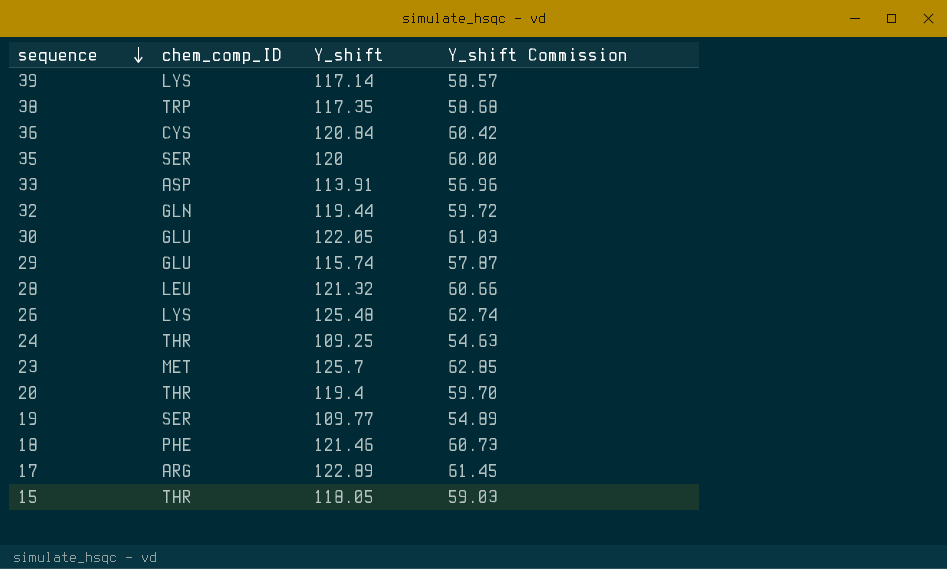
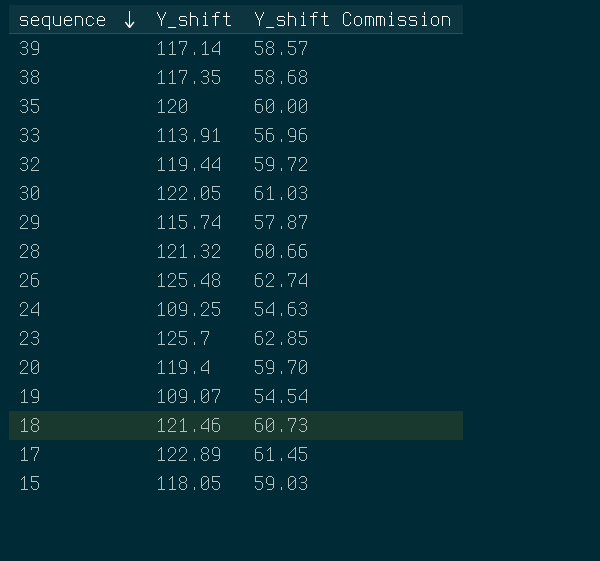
column chem_comp_ID | position: 2 -> none
row 36: CYS | 120.84 | 60.42 -> none
19 | Y_shift: 109.77 -> 109.07
19 | Y_shift Commission: 54.89 -> 54.54

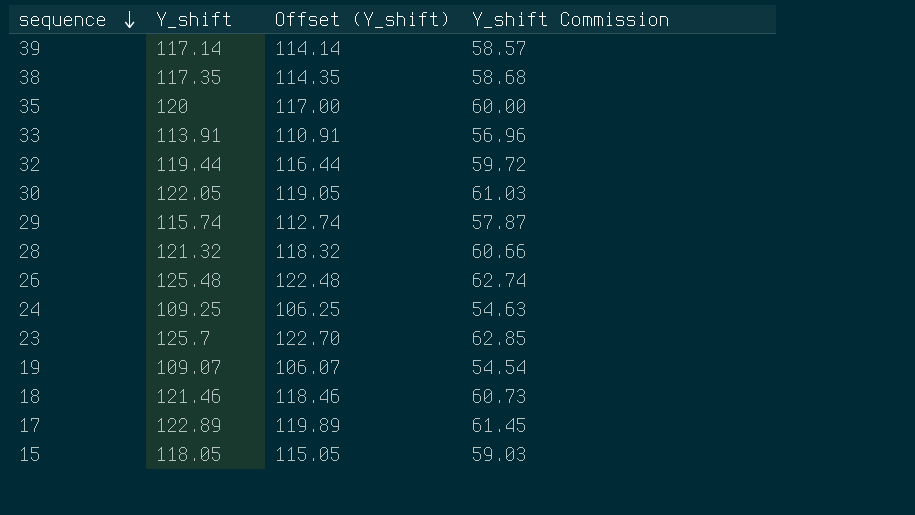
column Offset (Y_shift) | formula: none -> [Y_shift] - 3
row 20: 119.4 | 59.70 -> none

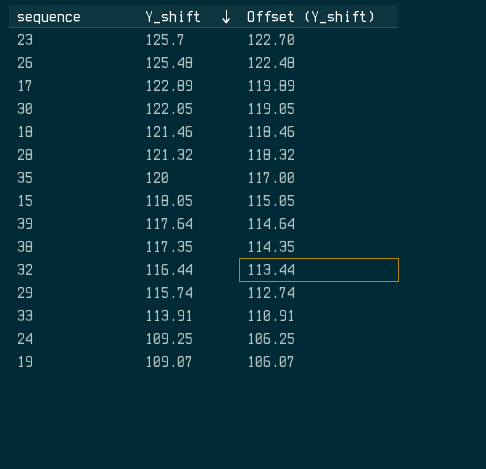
row order: sequence descending -> Y_shift descending
column Y_shift Commission | formula: [Y_shift] * 0.5 -> none
39 | Y_shift: 117.14 -> 117.64
39 | Offset (Y_shift): 114.14 -> 114.64
32 | Y_shift: 119.44 -> 116.44
32 | Offset (Y_shift): 116.44 -> 113.44

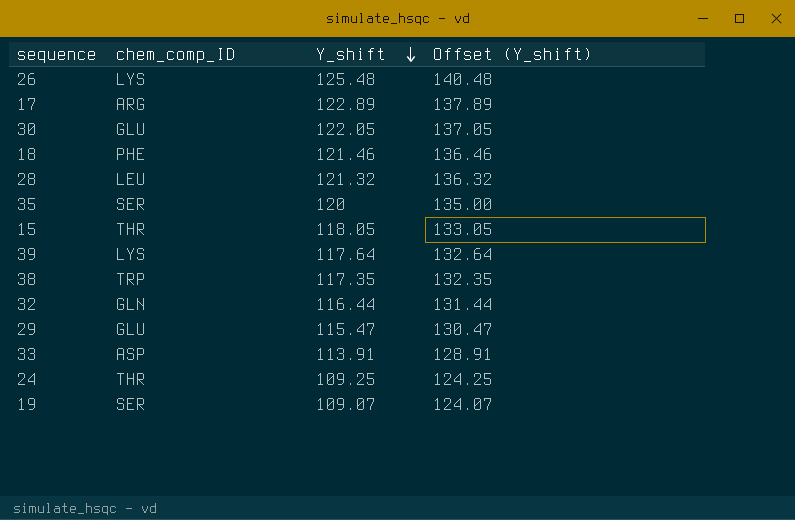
column chem_comp_ID | position: none -> 2
column Offset (Y_shift) | formula: [Y_shift] - 3 -> [Y_shift] + 15
row 23: 125.7 | 122.70 -> none
29 | Y_shift: 115.74 -> 115.47

